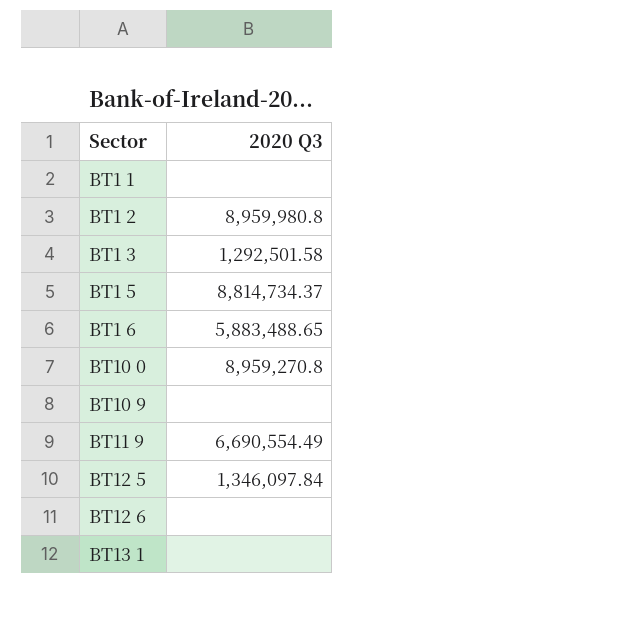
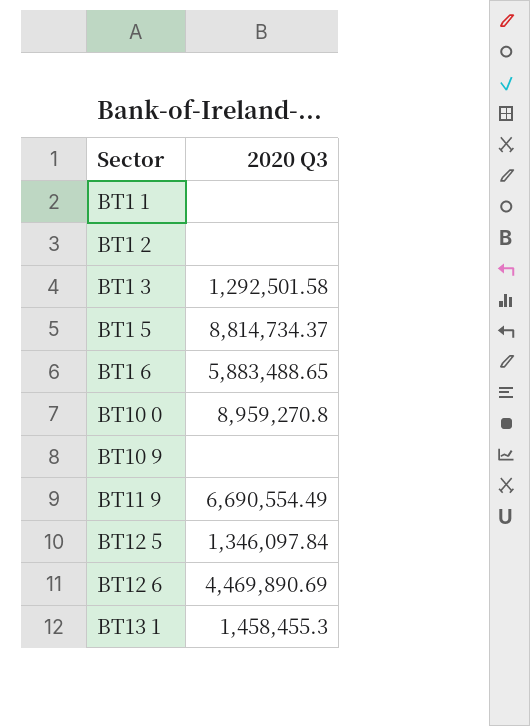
BT1 2 | 2020 Q3: 8,959,980.8 -> none
BT12 6 | 2020 Q3: none -> 4,469,890.69
BT13 1 | 2020 Q3: none -> 1,458,455.3

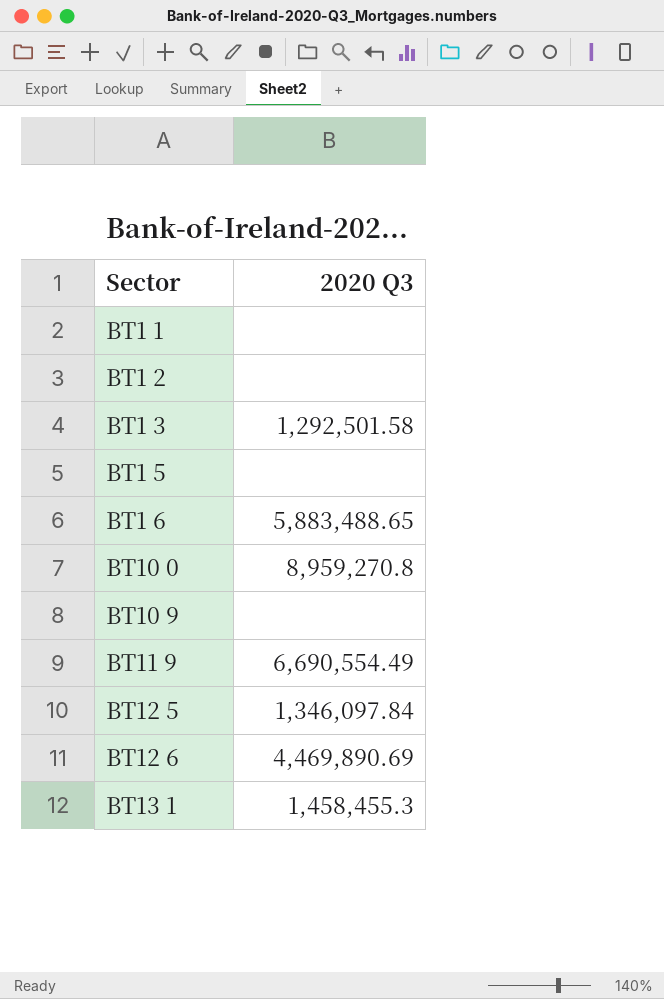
BT1 5 | 2020 Q3: 8,814,734.37 -> none

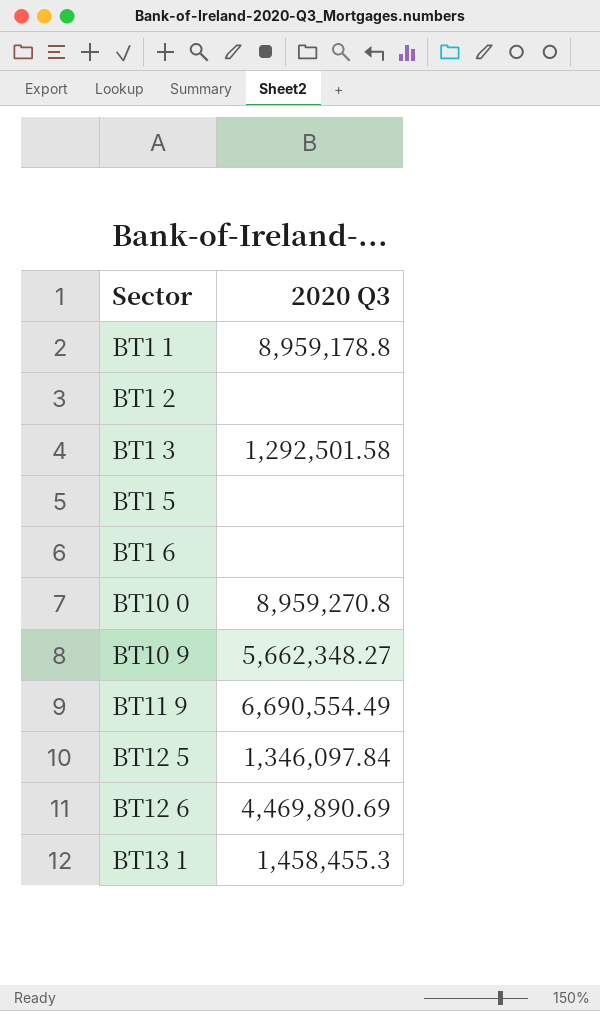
BT1 1 | 2020 Q3: none -> 8,959,178.8
BT1 6 | 2020 Q3: 5,883,488.65 -> none
BT10 9 | 2020 Q3: none -> 5,662,348.27

